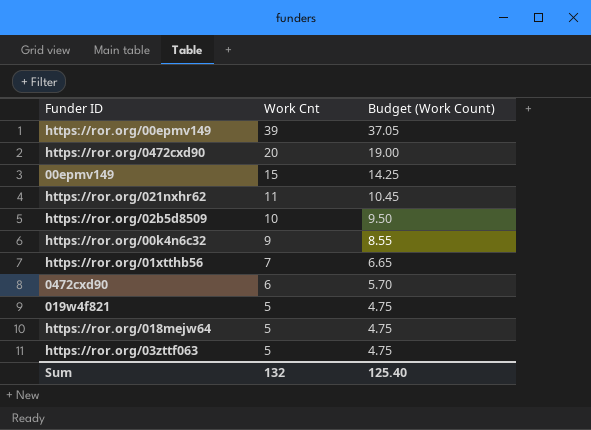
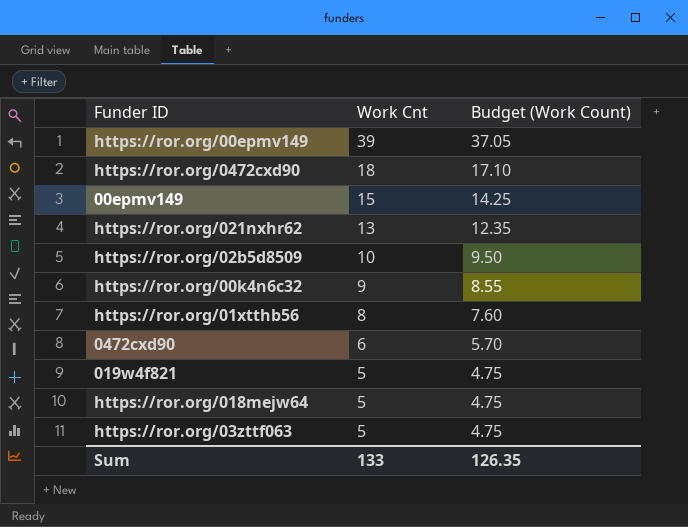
https://ror.org/0472cxd90 | Work Cnt: 20 -> 18
https://ror.org/0472cxd90 | Budget (Work Count): 19.00 -> 17.10
https://ror.org/021nxhr62 | Work Cnt: 11 -> 13
https://ror.org/021nxhr62 | Budget (Work Count): 10.45 -> 12.35
https://ror.org/01xtthb56 | Work Cnt: 7 -> 8
https://ror.org/01xtthb56 | Budget (Work Count): 6.65 -> 7.60
Sum | Work Cnt: 132 -> 133
Sum | Budget (Work Count): 125.40 -> 126.35

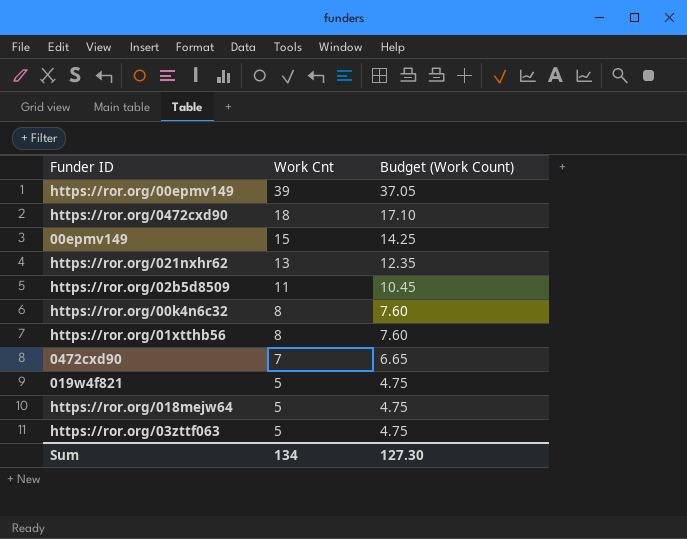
https://ror.org/02b5d8509 | Work Cnt: 10 -> 11
https://ror.org/02b5d8509 | Budget (Work Count): 9.50 -> 10.45
https://ror.org/00k4n6c32 | Work Cnt: 9 -> 8
https://ror.org/00k4n6c32 | Budget (Work Count): 8.55 -> 7.60
0472cxd90 | Work Cnt: 6 -> 7
0472cxd90 | Budget (Work Count): 5.70 -> 6.65
Sum | Work Cnt: 133 -> 134
Sum | Budget (Work Count): 126.35 -> 127.30

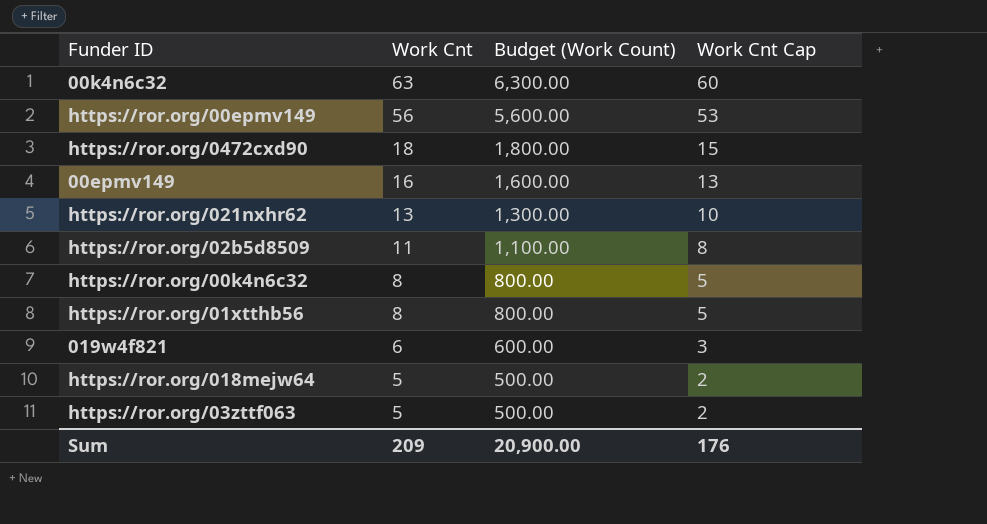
column Budget (Work Count) | formula: [Work Cnt] * 0.95 -> [Work Cnt] * 100
column Work Cnt Cap | formula: none -> [Work Cnt] - 3
row 0472cxd90: 7 | 6.65 -> none
row 00k4n6c32: none -> 63 | 6,300.00 | 60
https://ror.org/00epmv149 | Work Cnt: 39 -> 56
00epmv149 | Work Cnt: 15 -> 16
019w4f821 | Work Cnt: 5 -> 6
Sum | Work Cnt: 134 -> 209
Sum | Budget (Work Count): 127.30 -> 20,900.00

